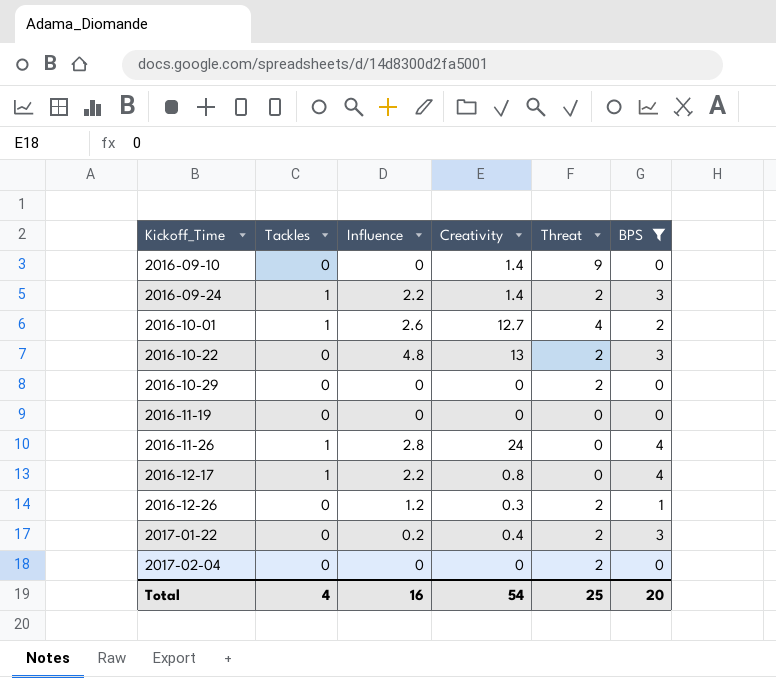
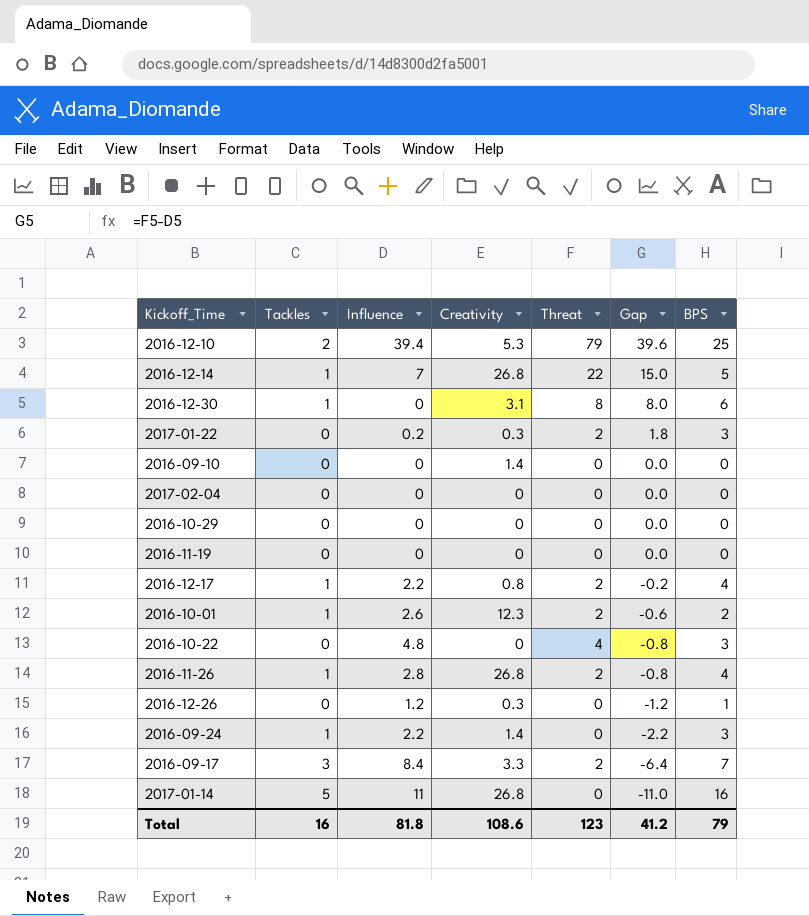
filter: BPS <= 4 -> none
row order: Kickoff_Time ascending -> Gap descending
column Gap | formula: none -> [Threat] - [Influence]
2017-01-22 | Creativity: 0.4 -> 0.3
2016-09-10 | Threat: 9 -> 0
2017-02-04 | Threat: 2 -> 0
2016-10-29 | Threat: 2 -> 0
2016-12-17 | Threat: 0 -> 2
2016-10-01 | Creativity: 12.7 -> 12.3
2016-10-01 | Threat: 4 -> 2
2016-10-22 | Creativity: 13 -> 0
2016-10-22 | Threat: 2 -> 4
2016-11-26 | Creativity: 24 -> 26.8
2016-11-26 | Threat: 0 -> 2
2016-12-26 | Threat: 2 -> 0
2016-09-24 | Threat: 2 -> 0
Total | Tackles: 4 -> 16
Total | Influence: 16 -> 81.8
Total | Creativity: 54 -> 108.6
Total | Threat: 25 -> 123
Total | BPS: 20 -> 79

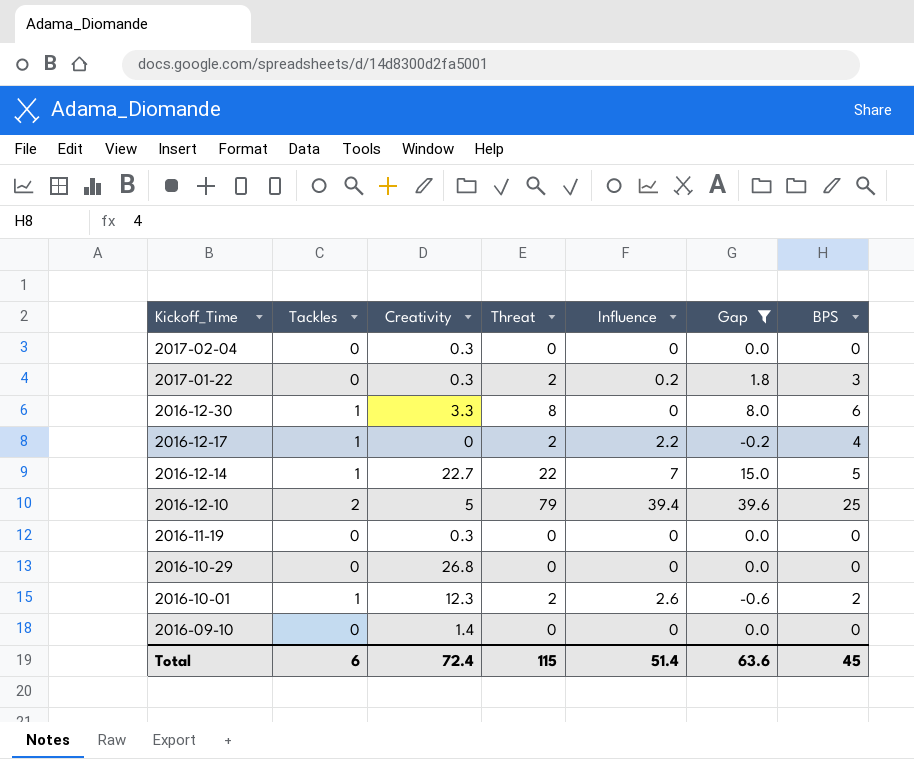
filter: none -> Gap >= -0.6
row order: Gap descending -> Kickoff_Time descending
column Influence | position: 3 -> 5
2017-02-04 | Creativity: 0 -> 0.3
2016-12-30 | Creativity: 3.1 -> 3.3
2016-12-17 | Creativity: 0.8 -> 0
2016-12-14 | Creativity: 26.8 -> 22.7
2016-12-10 | Creativity: 5.3 -> 5
2016-11-19 | Creativity: 0 -> 0.3
2016-10-29 | Creativity: 0 -> 26.8
Total | Tackles: 16 -> 6
Total | Creativity: 108.6 -> 72.4
Total | Threat: 123 -> 115
Total | Influence: 81.8 -> 51.4
Total | Gap: 41.2 -> 63.6
Total | BPS: 79 -> 45

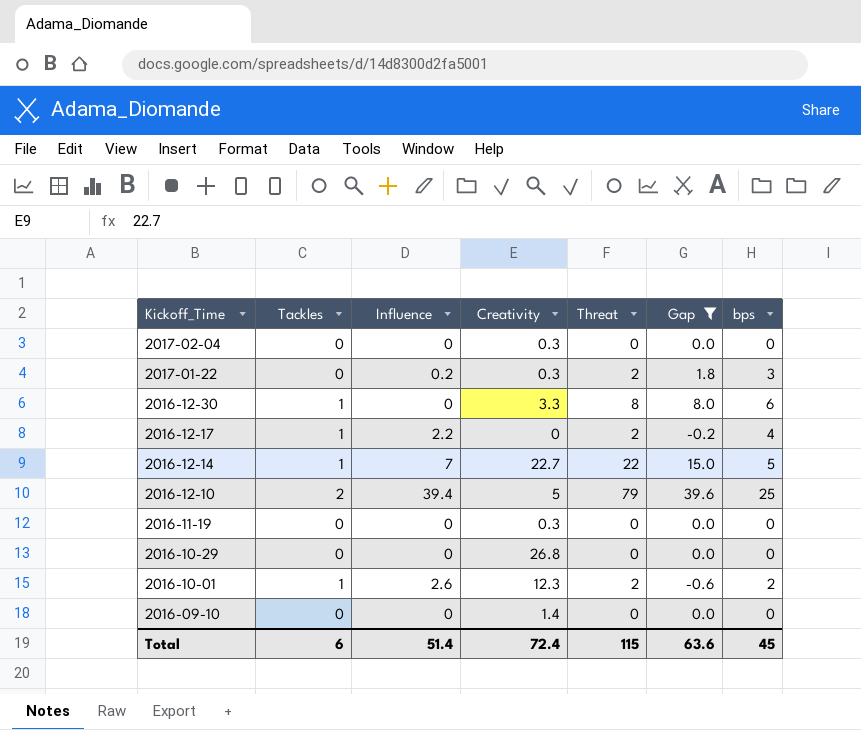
column Influence | position: 5 -> 3
column name: BPS -> bps

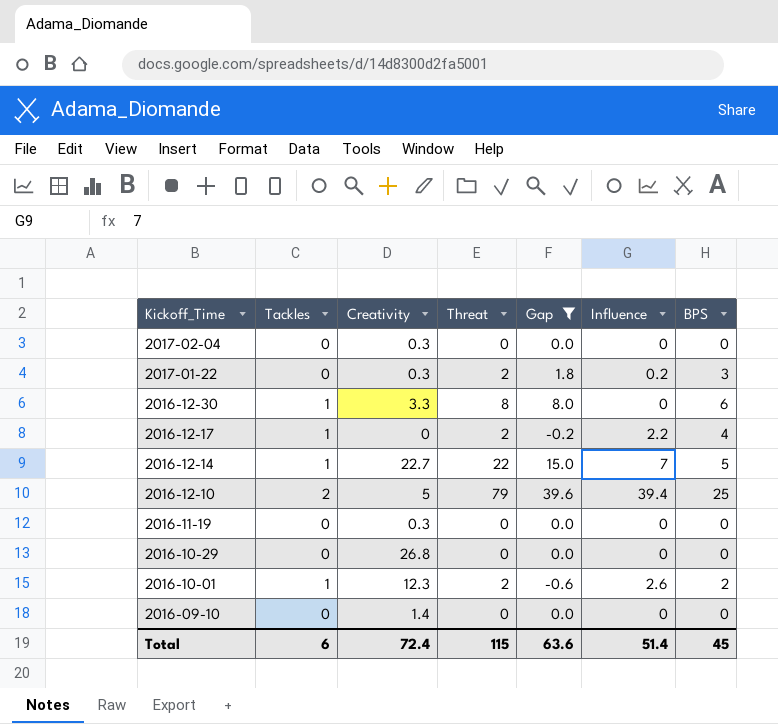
column Influence | position: 3 -> 6
column name: bps -> BPS

